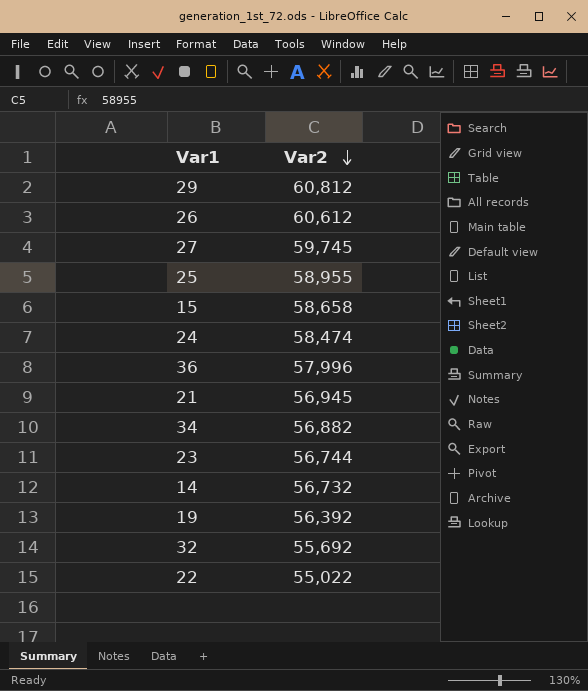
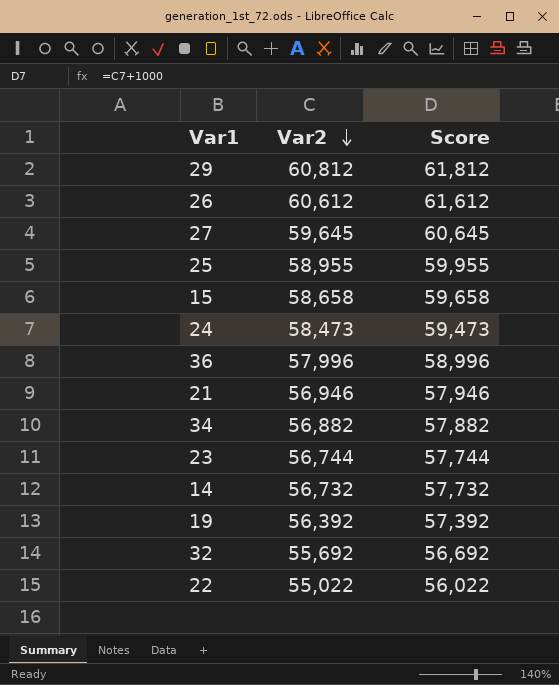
column Score | formula: none -> [Var2] + 1000
27 | Var2: 59,745 -> 59,645
24 | Var2: 58,474 -> 58,473
21 | Var2: 56,945 -> 56,946

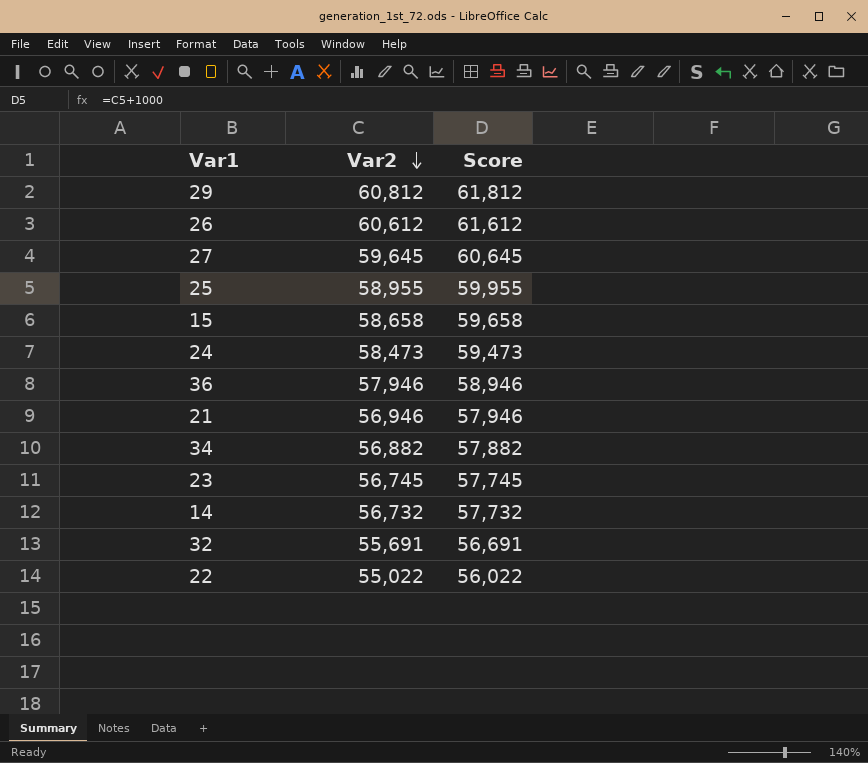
row 19: 56,392 | 57,392 -> none
36 | Var2: 57,996 -> 57,946
36 | Score: 58,996 -> 58,946
23 | Var2: 56,744 -> 56,745
23 | Score: 57,744 -> 57,745
32 | Var2: 55,692 -> 55,691
32 | Score: 56,692 -> 56,691

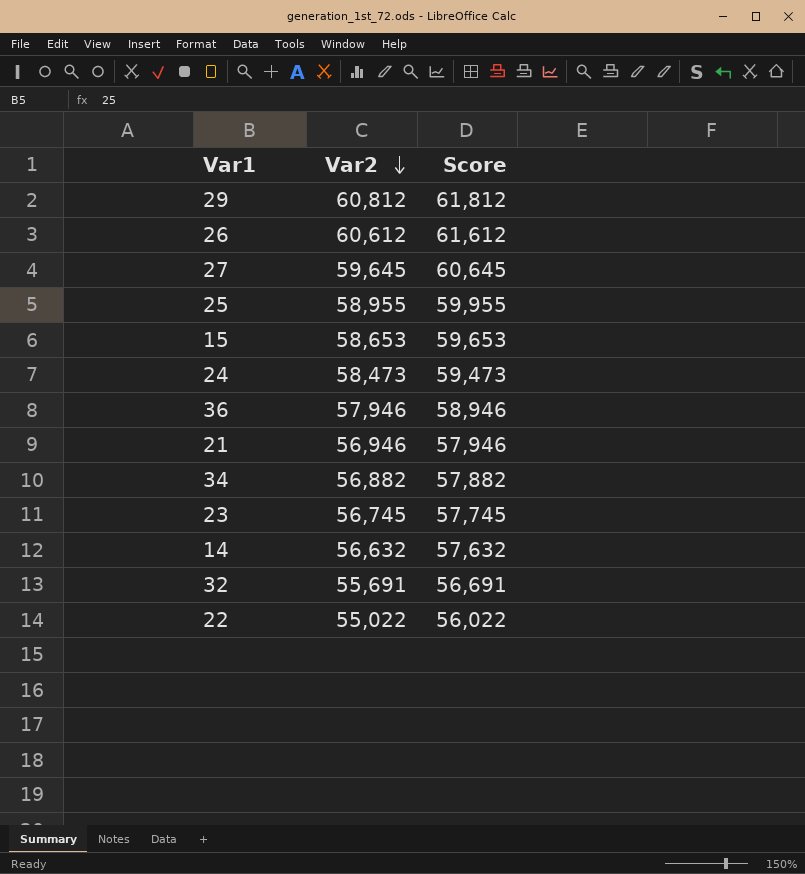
15 | Var2: 58,658 -> 58,653
15 | Score: 59,658 -> 59,653
14 | Var2: 56,732 -> 56,632
14 | Score: 57,732 -> 57,632

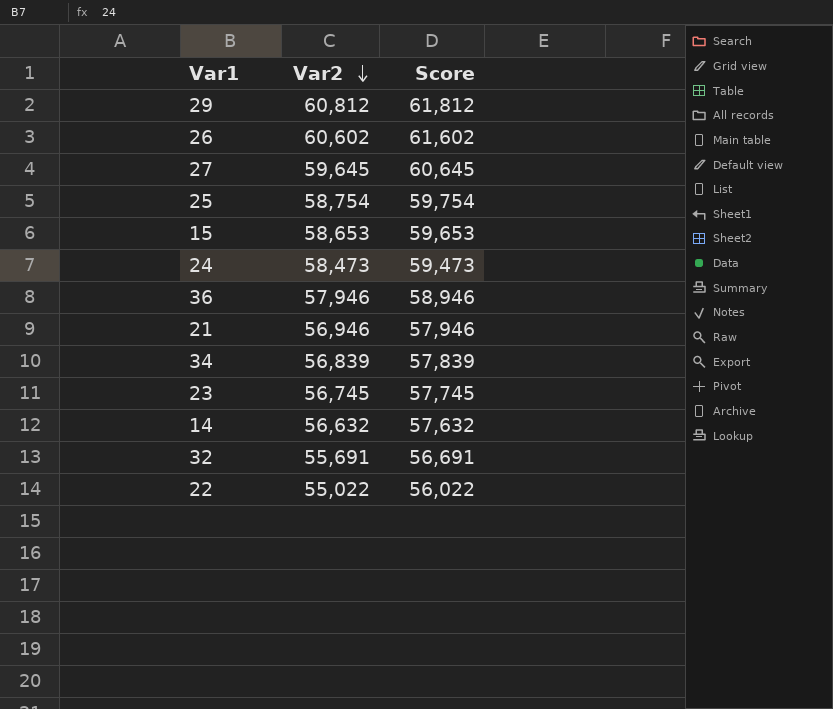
26 | Var2: 60,612 -> 60,602
26 | Score: 61,612 -> 61,602
25 | Var2: 58,955 -> 58,754
25 | Score: 59,955 -> 59,754
34 | Var2: 56,882 -> 56,839
34 | Score: 57,882 -> 57,839

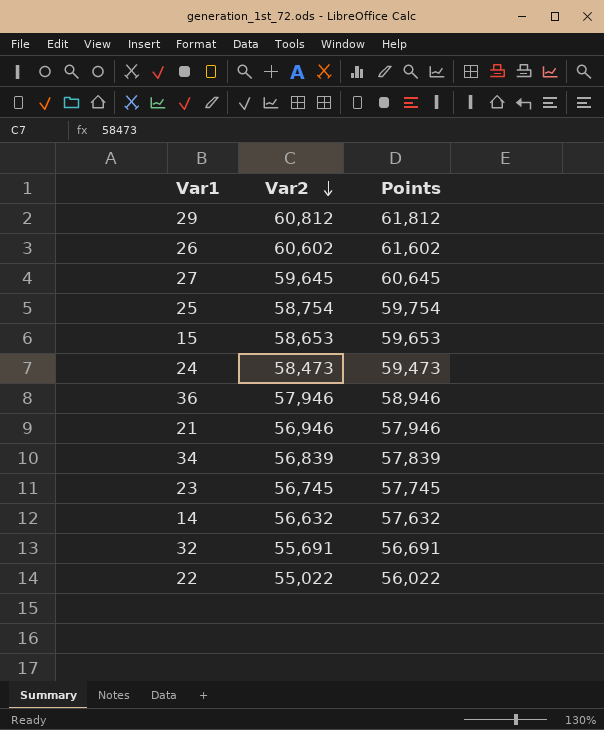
column name: Score -> Points

